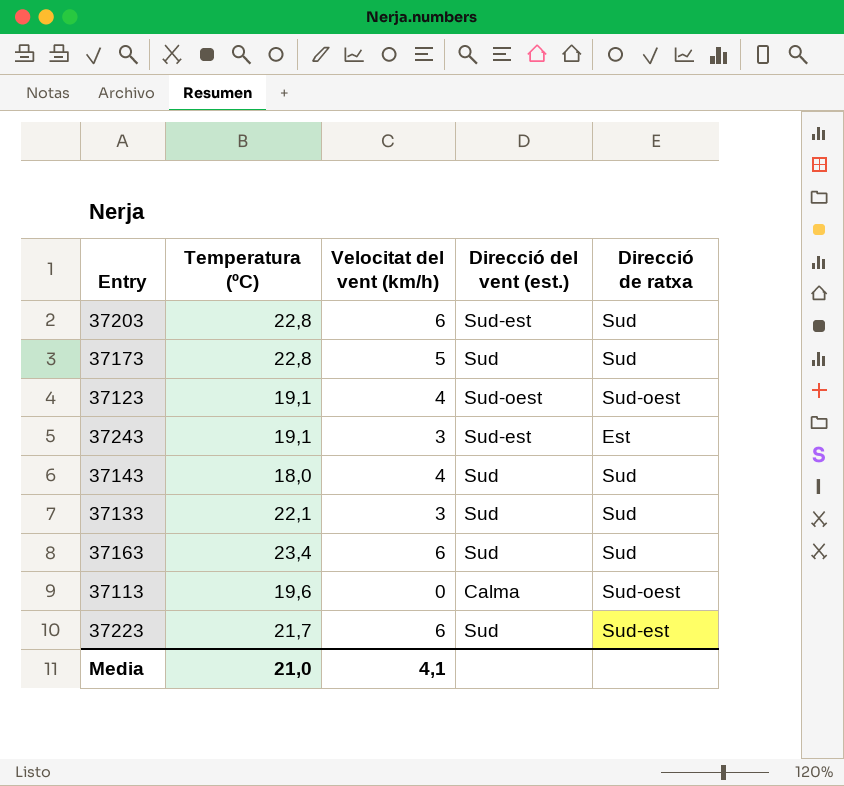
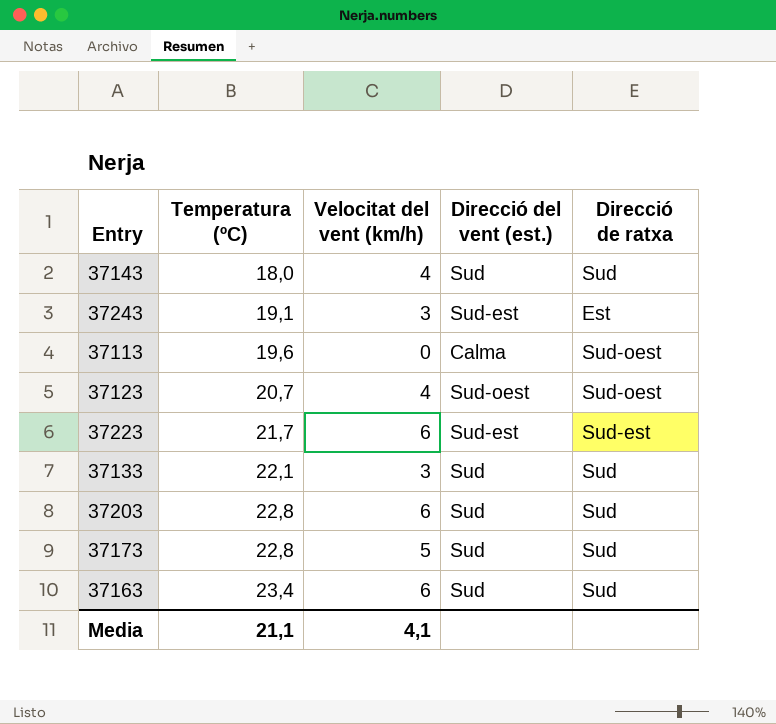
row order: none -> Temperatura (ºC) ascending
37123 | Temperatura (ºC): 19,1 -> 20,7
37223 | Direcció del vent (est.): Sud -> Sud-est
37203 | Direcció del vent (est.): Sud-est -> Sud
Media | Temperatura (ºC): 21,0 -> 21,1

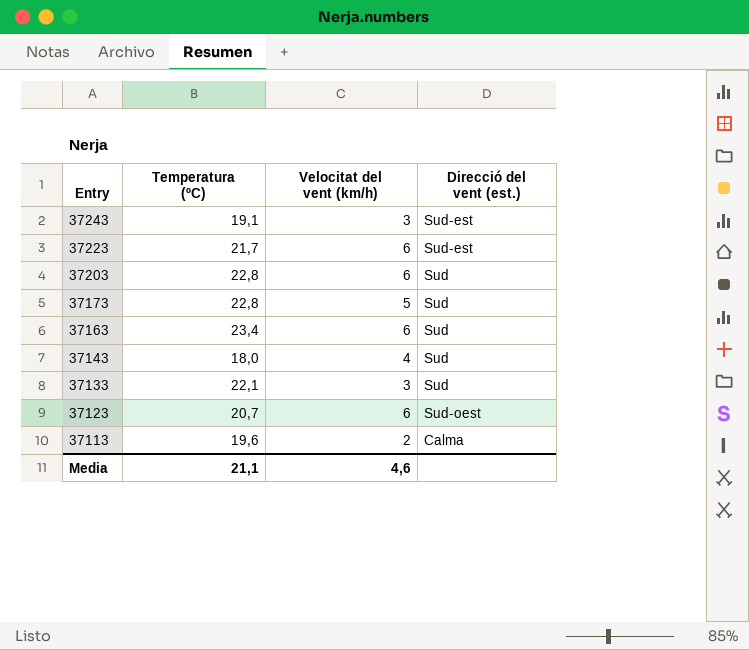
row order: Temperatura (ºC) ascending -> Entry descending
column Direcció de ratxa | position: 5 -> none
37123 | Velocitat del vent (km/h): 4 -> 6
37113 | Velocitat del vent (km/h): 0 -> 2
Media | Velocitat del vent (km/h): 4,1 -> 4,6

